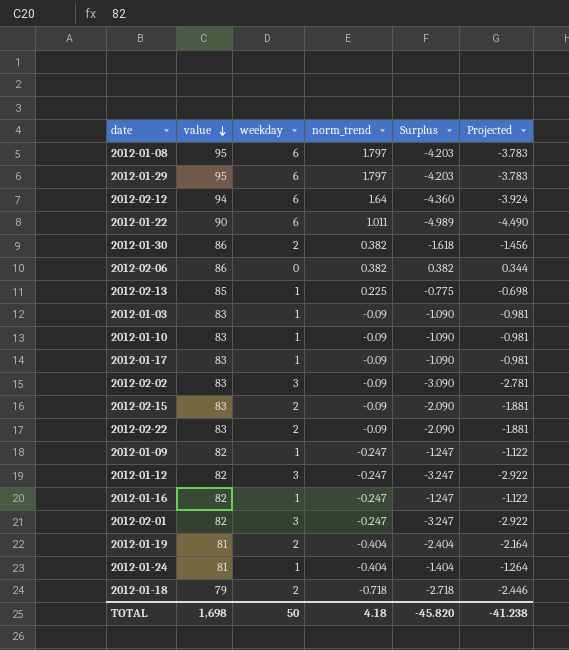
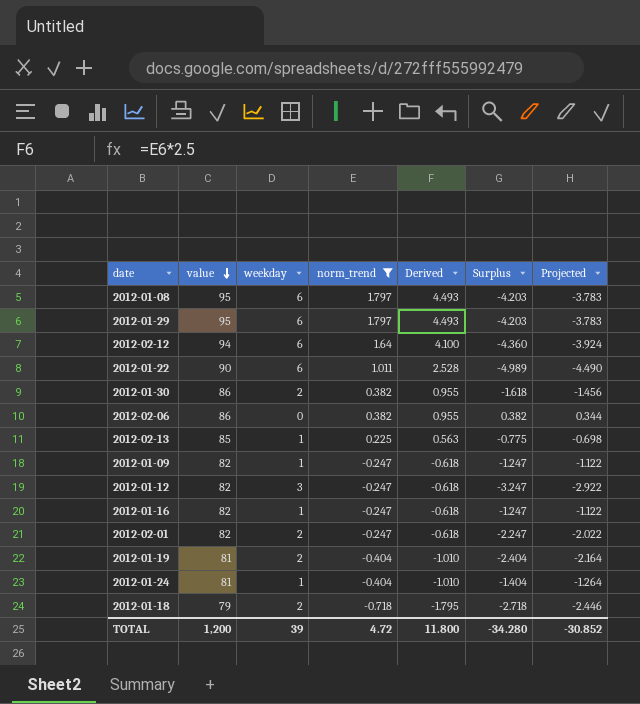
filter: none -> norm_trend != -0.09
column Derived | formula: none -> [norm_trend] * 2.5
2012-02-01 | weekday: 3 -> 2
2012-02-01 | Surplus: -3.247 -> -2.247
2012-02-01 | Projected: -2.922 -> -2.022
TOTAL | value: 1,698 -> 1,200
TOTAL | weekday: 50 -> 39
TOTAL | norm_trend: 4.18 -> 4.72
TOTAL | Surplus: -45.820 -> -34.280
TOTAL | Projected: -41.238 -> -30.852

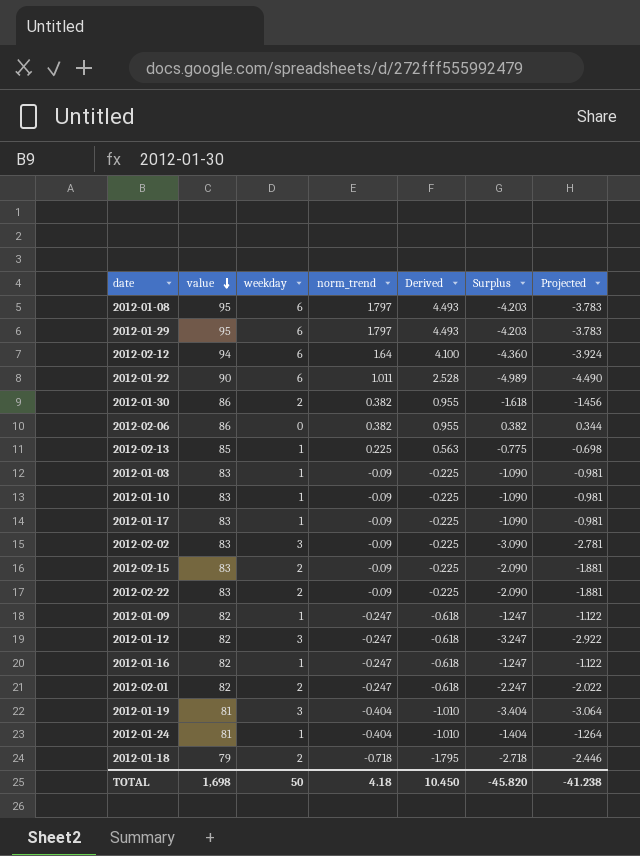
filter: norm_trend != -0.09 -> none
2012-01-19 | weekday: 2 -> 3
2012-01-19 | Surplus: -2.404 -> -3.404
2012-01-19 | Projected: -2.164 -> -3.064
TOTAL | value: 1,200 -> 1,698
TOTAL | weekday: 39 -> 50
TOTAL | norm_trend: 4.72 -> 4.18
TOTAL | Derived: 11.800 -> 10.450
TOTAL | Surplus: -34.280 -> -45.820
TOTAL | Projected: -30.852 -> -41.238

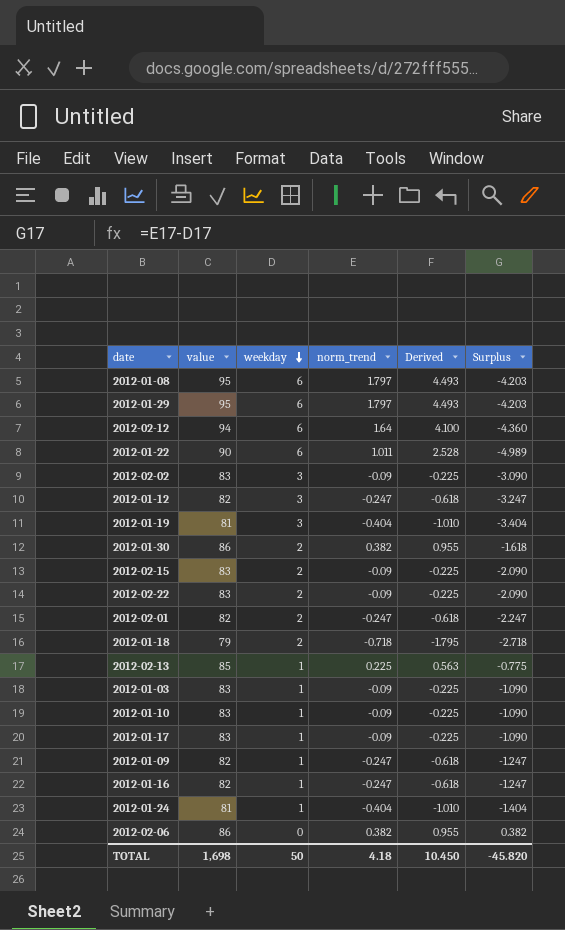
row order: value descending -> weekday descending
column Projected | formula: [Surplus] * 0.9 -> none

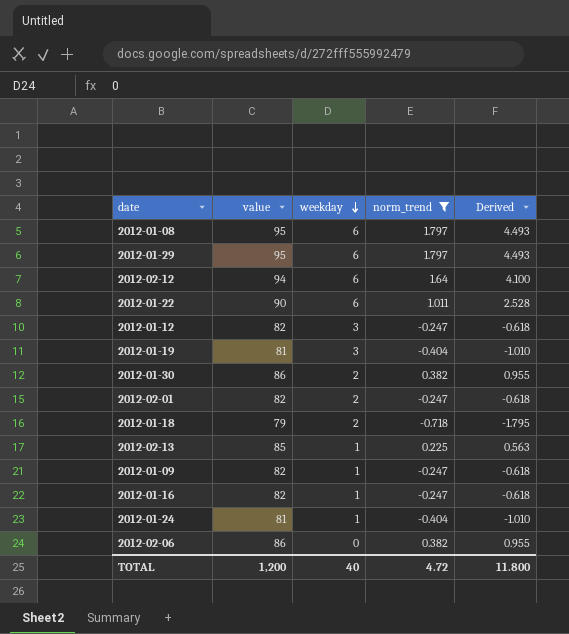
filter: none -> norm_trend != -0.09
column Surplus | formula: [norm_trend] - [weekday] -> none
TOTAL | value: 1,698 -> 1,200
TOTAL | weekday: 50 -> 40
TOTAL | norm_trend: 4.18 -> 4.72
TOTAL | Derived: 10.450 -> 11.800

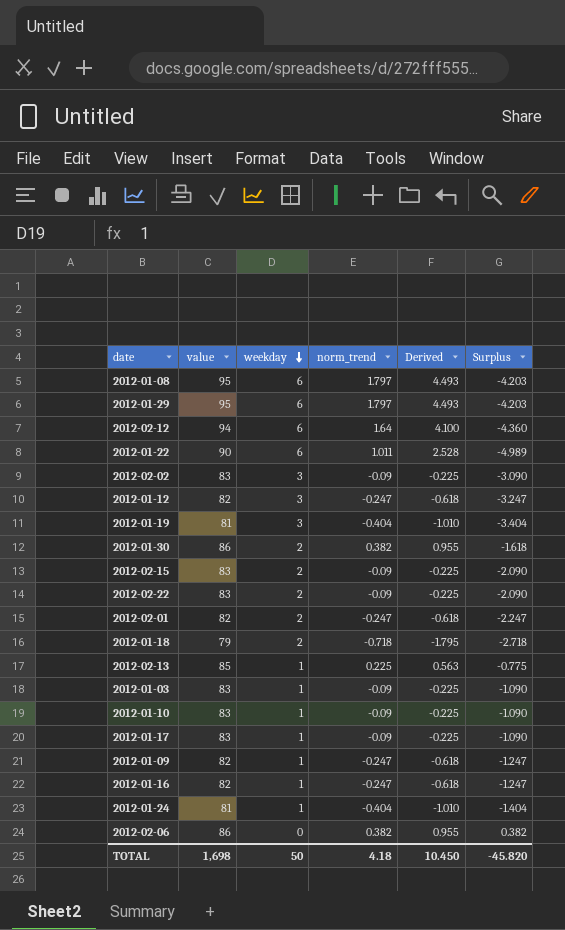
filter: norm_trend != -0.09 -> none
column Surplus | formula: none -> [norm_trend] - [weekday]
TOTAL | value: 1,200 -> 1,698
TOTAL | weekday: 40 -> 50
TOTAL | norm_trend: 4.72 -> 4.18
TOTAL | Derived: 11.800 -> 10.450

